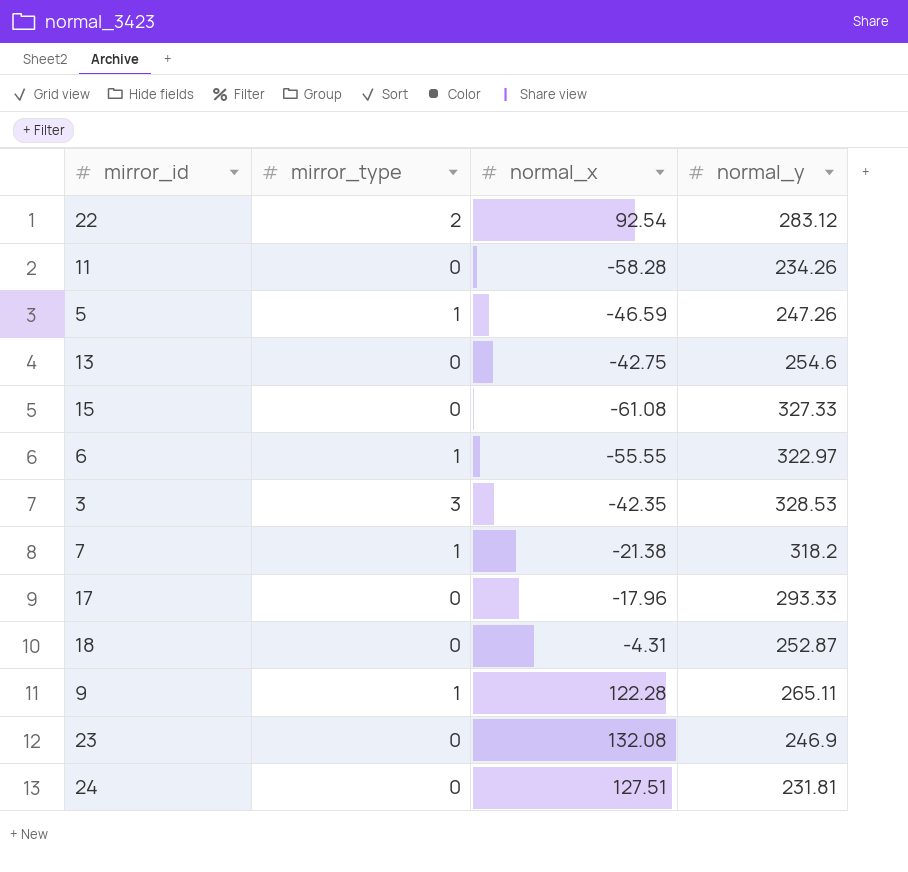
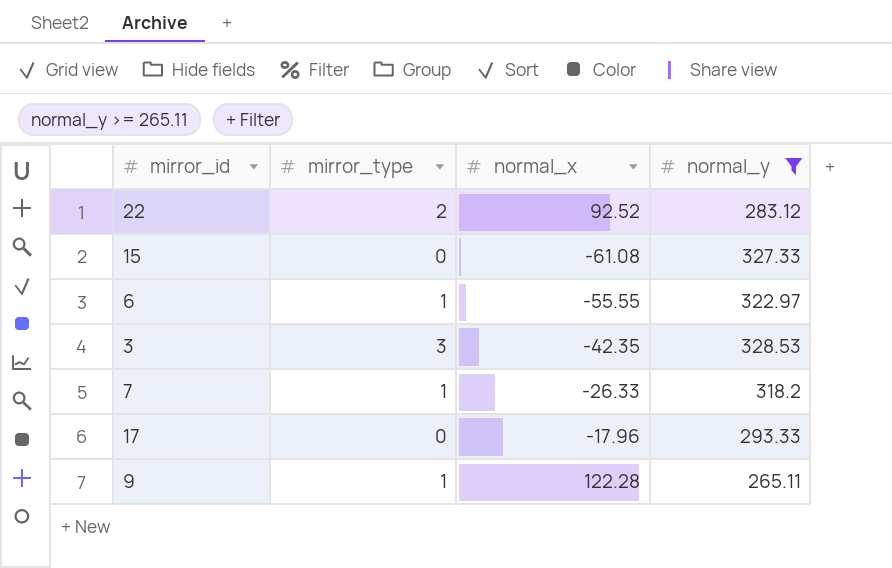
filter: none -> normal_y >= 265.11
22 | normal_x: 92.54 -> 92.52
7 | normal_x: -21.38 -> -26.33

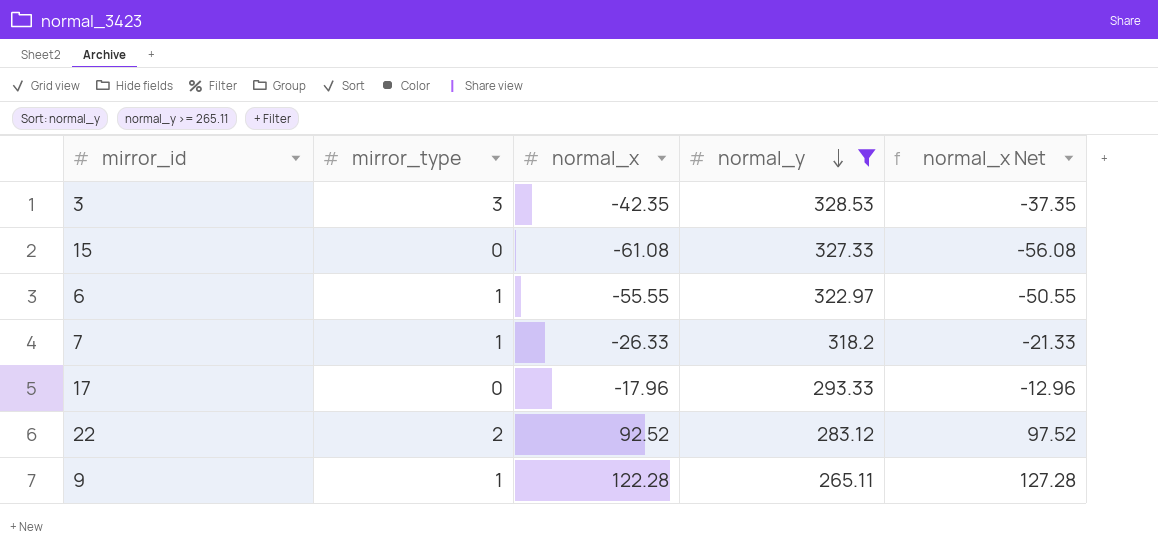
row order: none -> normal_y descending
column normal_x Net | formula: none -> [normal_x] + 5

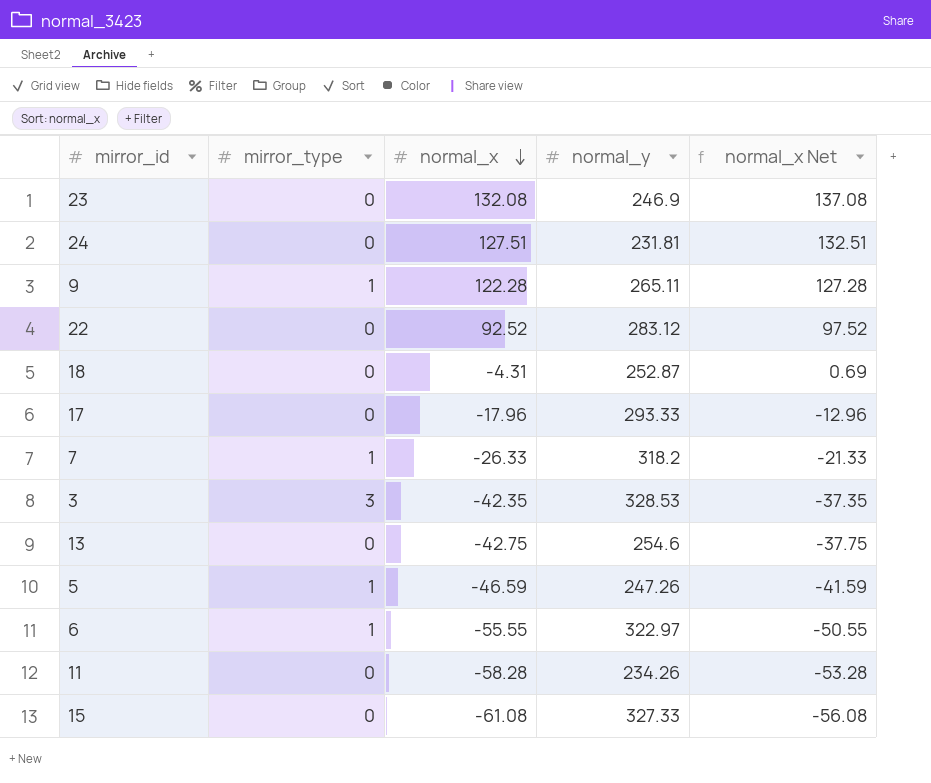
filter: normal_y >= 265.11 -> none
row order: normal_y descending -> normal_x descending
22 | mirror_type: 2 -> 0

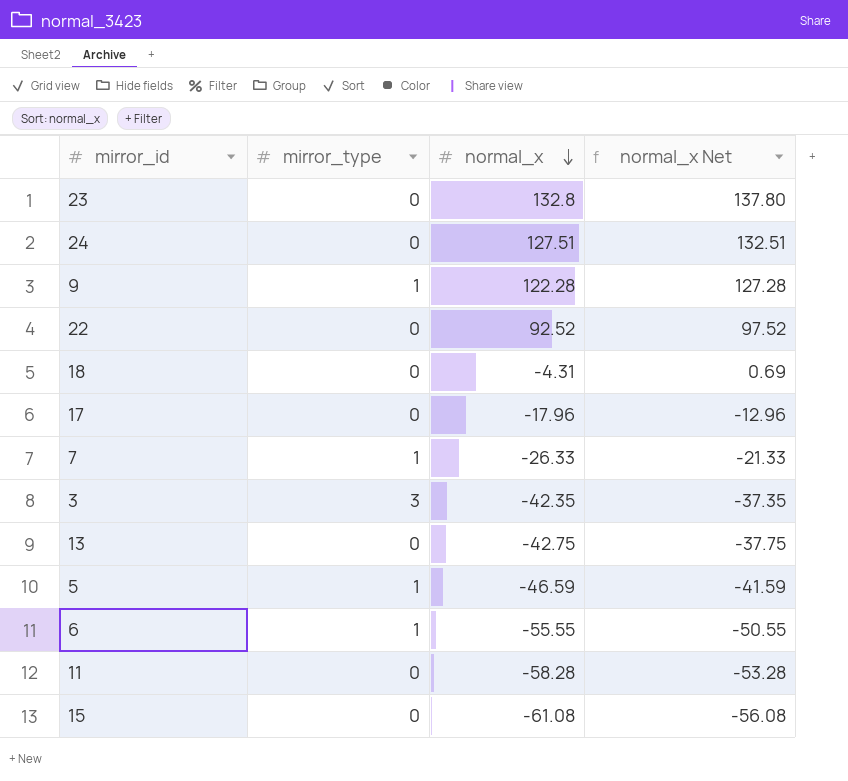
column normal_y | position: 4 -> none
23 | normal_x: 132.08 -> 132.8
23 | normal_x Net: 137.08 -> 137.80

